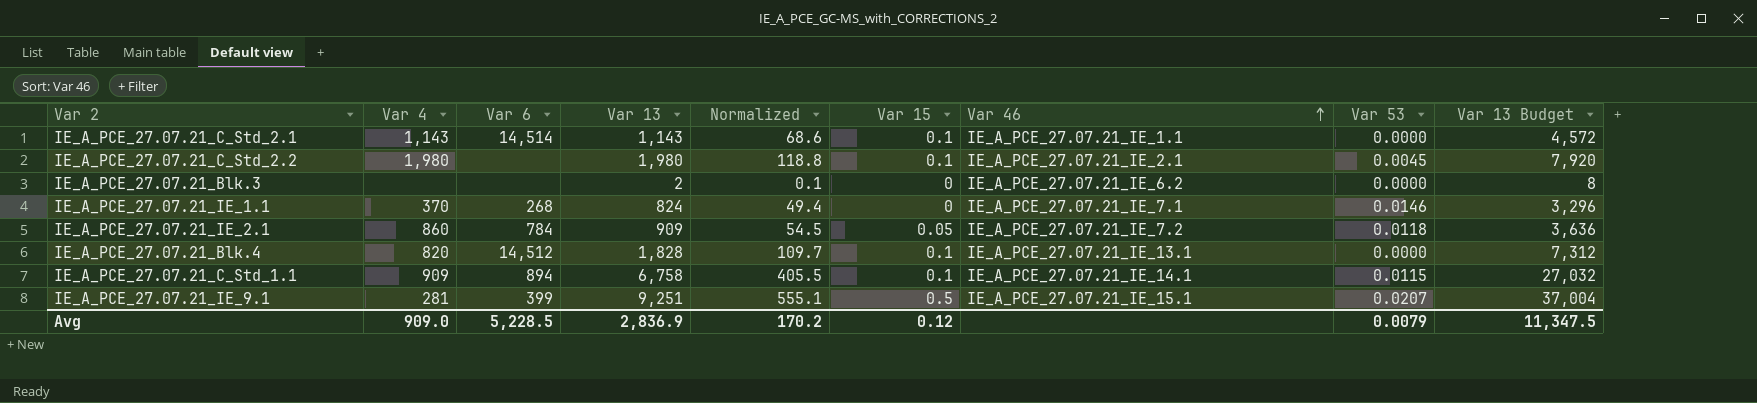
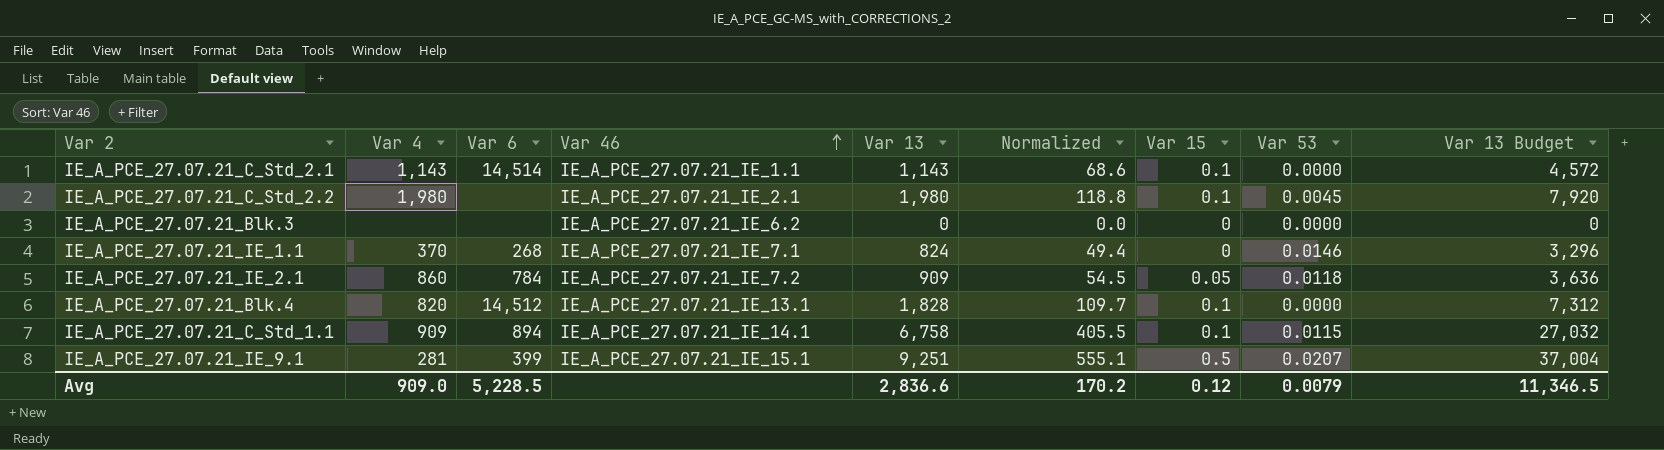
column Var 46 | position: 7 -> 4
IE_A_PCE_27.07.21_Blk.3 | Var 13: 2 -> 0
IE_A_PCE_27.07.21_Blk.3 | Normalized: 0.1 -> 0.0
IE_A_PCE_27.07.21_Blk.3 | Var 13 Budget: 8 -> 0
Avg | Var 13: 2,836.9 -> 2,836.6
Avg | Var 13 Budget: 11,347.5 -> 11,346.5

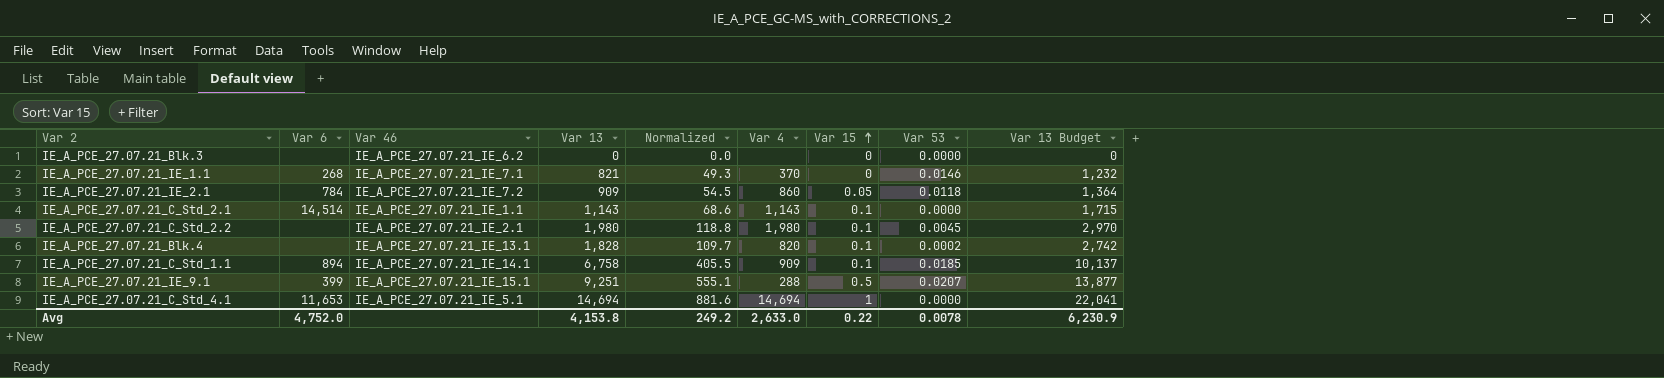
row order: Var 46 ascending -> Var 15 ascending
column Var 4 | position: 2 -> 6
column Var 13 Budget | formula: [Var 13] * 4 -> [Var 13] * 1.5
IE_A_PCE_27.07.21_IE_1.1 | Var 13: 824 -> 821
IE_A_PCE_27.07.21_IE_1.1 | Normalized: 49.4 -> 49.3
IE_A_PCE_27.07.21_Blk.4 | Var 6: 14,512 -> none
IE_A_PCE_27.07.21_Blk.4 | Var 53: 0.0000 -> 0.0002
IE_A_PCE_27.07.21_C_Std_1.1 | Var 53: 0.0115 -> 0.0185
IE_A_PCE_27.07.21_IE_9.1 | Var 4: 281 -> 288
row IE_A_PCE_27.07.21_C_Std_4.1: none -> 11,653 | IE_A_PCE_27.07.21_IE_5.1 | 14,694 | 881.6 | 14,694 | 1 | 0.0000 | 22,041
Avg | Var 6: 5,228.5 -> 4,752.0
Avg | Var 13: 2,836.6 -> 4,153.8
Avg | Normalized: 170.2 -> 249.2
Avg | Var 4: 909.0 -> 2,633.0
Avg | Var 15: 0.12 -> 0.22
Avg | Var 53: 0.0079 -> 0.0078
Avg | Var 13 Budget: 11,346.5 -> 6,230.9

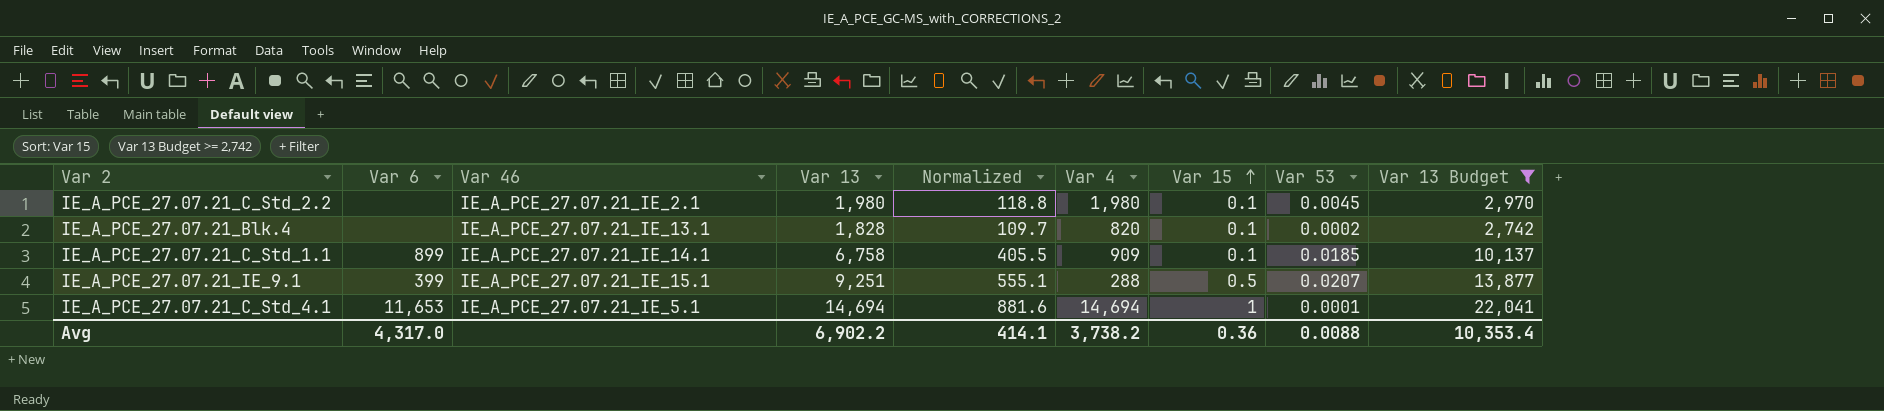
filter: none -> Var 13 Budget >= 2,742
IE_A_PCE_27.07.21_C_Std_1.1 | Var 6: 894 -> 899
IE_A_PCE_27.07.21_C_Std_4.1 | Var 53: 0.0000 -> 0.0001
Avg | Var 6: 4,752.0 -> 4,317.0
Avg | Var 13: 4,153.8 -> 6,902.2
Avg | Normalized: 249.2 -> 414.1
Avg | Var 4: 2,633.0 -> 3,738.2
Avg | Var 15: 0.22 -> 0.36
Avg | Var 53: 0.0078 -> 0.0088
Avg | Var 13 Budget: 6,230.9 -> 10,353.4

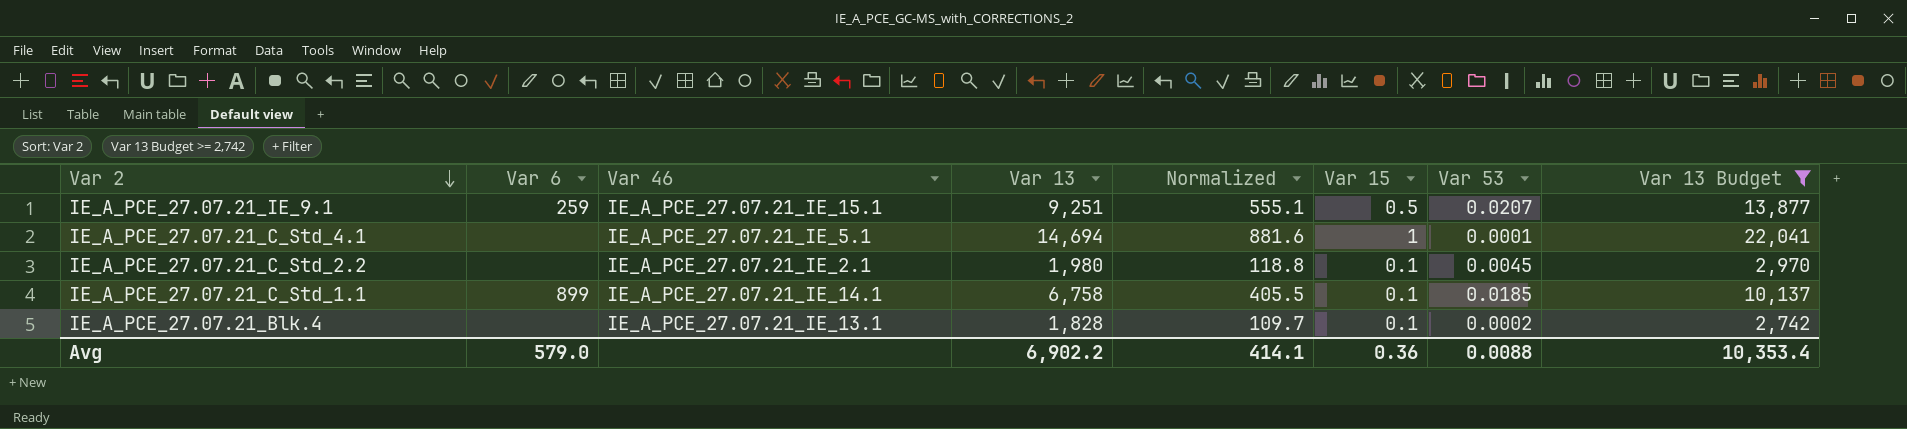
row order: Var 15 ascending -> Var 2 descending
column Var 4 | position: 6 -> none
IE_A_PCE_27.07.21_IE_9.1 | Var 6: 399 -> 259
IE_A_PCE_27.07.21_C_Std_4.1 | Var 6: 11,653 -> none
Avg | Var 6: 4,317.0 -> 579.0

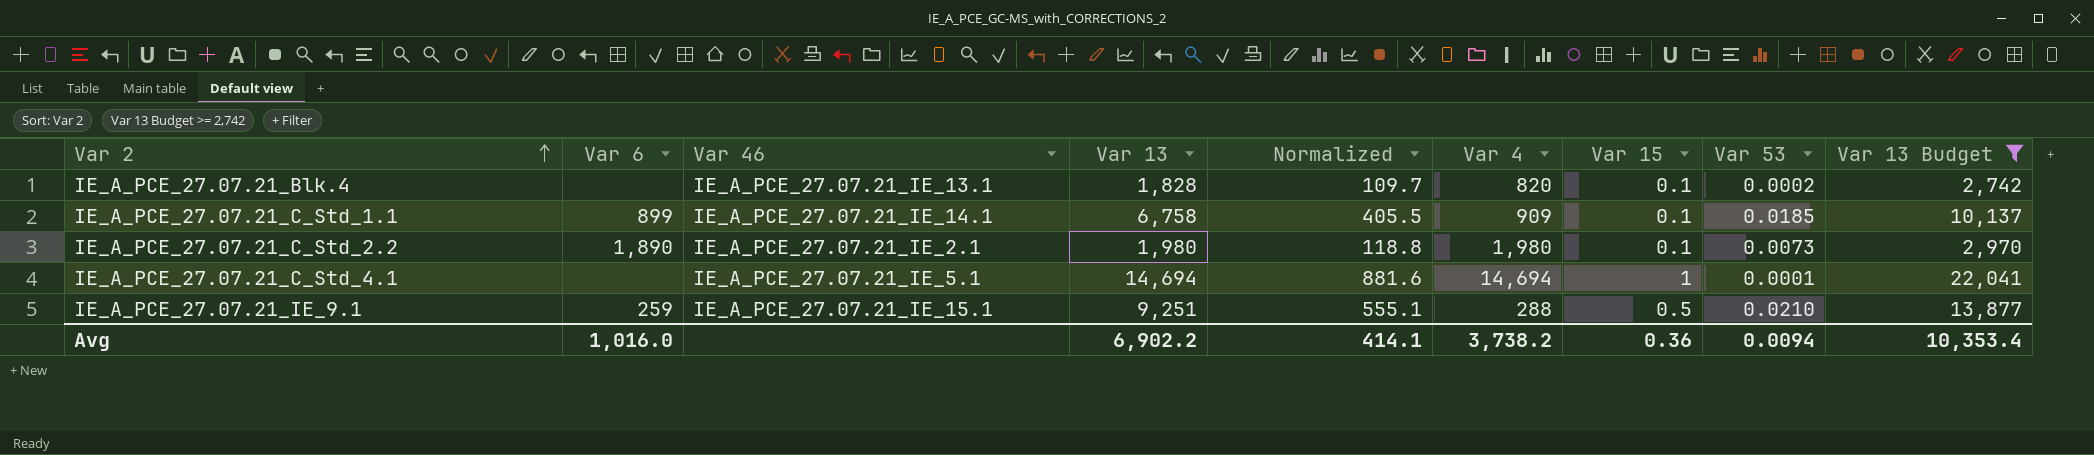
row order: Var 2 descending -> Var 2 ascending
column Var 4 | position: none -> 6
IE_A_PCE_27.07.21_C_Std_2.2 | Var 6: none -> 1,890
IE_A_PCE_27.07.21_C_Std_2.2 | Var 53: 0.0045 -> 0.0073
IE_A_PCE_27.07.21_IE_9.1 | Var 53: 0.0207 -> 0.0210
Avg | Var 6: 579.0 -> 1,016.0
Avg | Var 53: 0.0088 -> 0.0094

